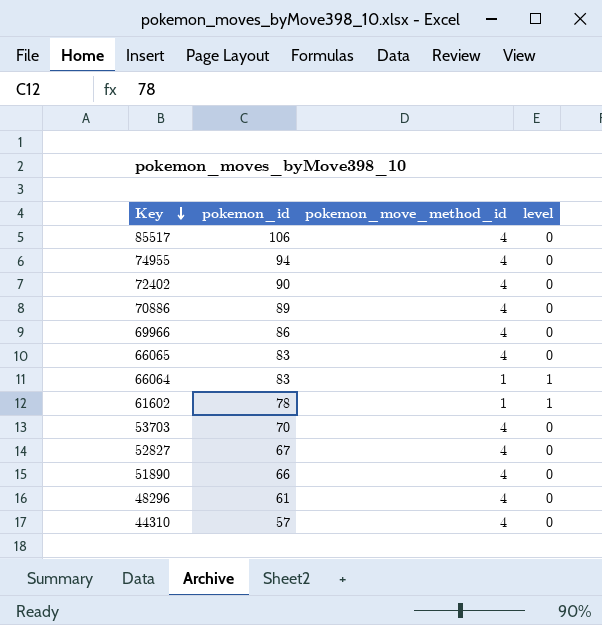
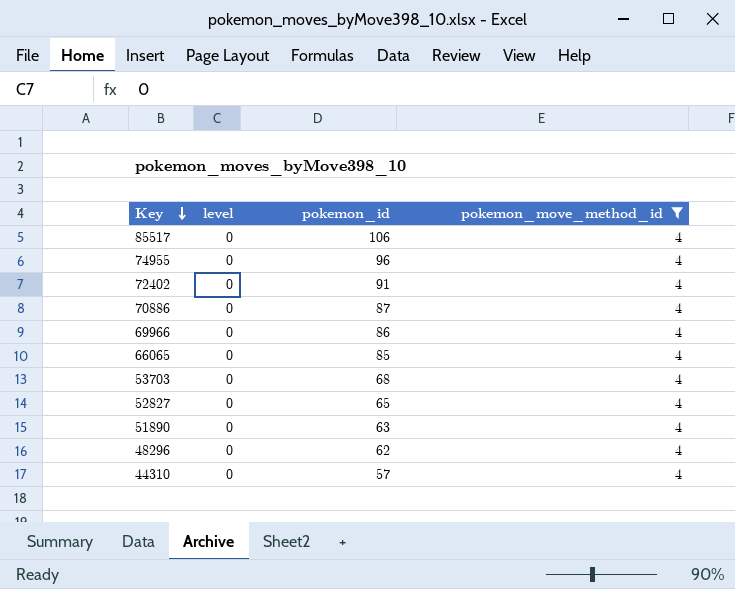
filter: none -> pokemon_move_method_id = 4
column level | position: 4 -> 2
74955 | pokemon_id: 94 -> 96
72402 | pokemon_id: 90 -> 91
70886 | pokemon_id: 89 -> 87
66065 | pokemon_id: 83 -> 85
53703 | pokemon_id: 70 -> 68
52827 | pokemon_id: 67 -> 65
51890 | pokemon_id: 66 -> 63
48296 | pokemon_id: 61 -> 62

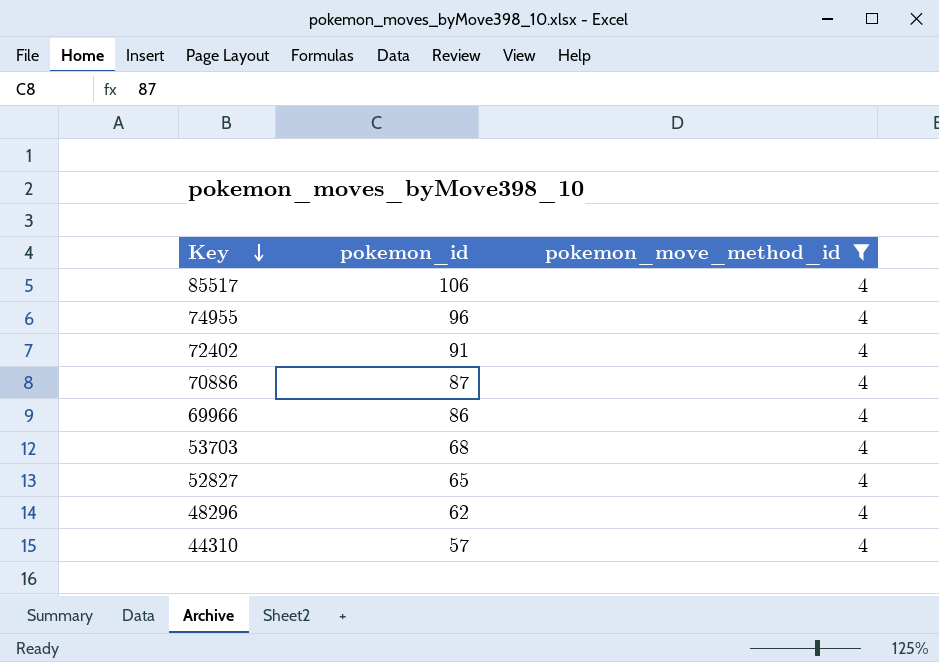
column level | position: 2 -> none
row 66065: 0 | 85 | 4 -> none
row 51890: 0 | 63 | 4 -> none

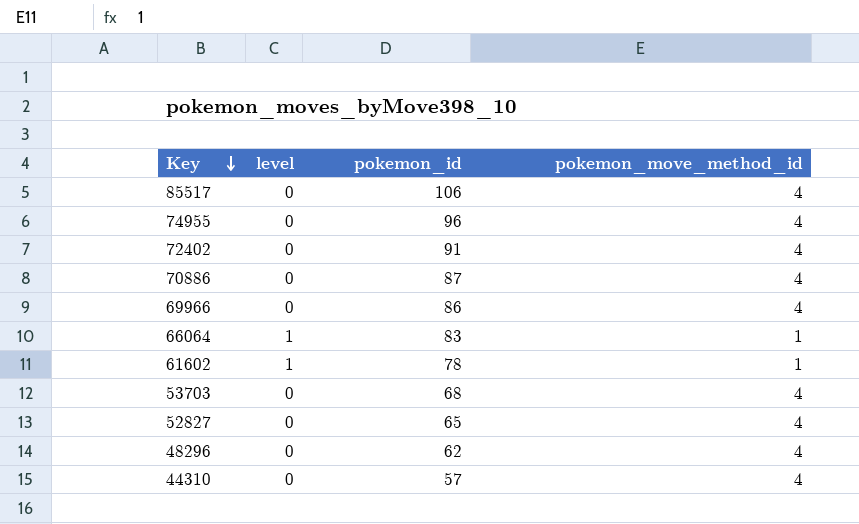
filter: pokemon_move_method_id = 4 -> none
column level | position: none -> 2

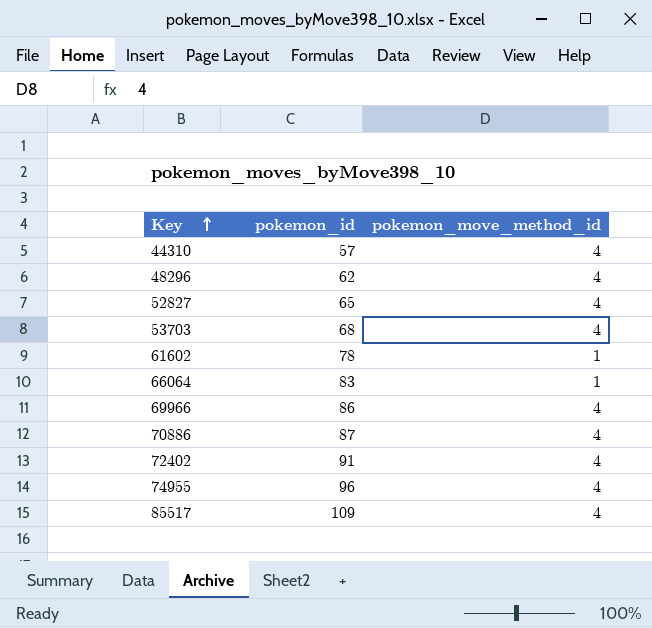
row order: Key descending -> Key ascending
column level | position: 2 -> none
85517 | pokemon_id: 106 -> 109

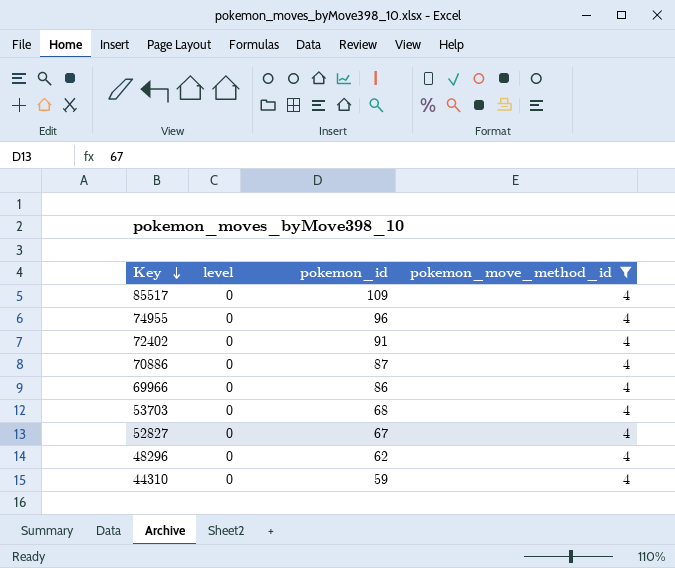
filter: none -> pokemon_move_method_id = 4
row order: Key ascending -> Key descending
column level | position: none -> 2
52827 | pokemon_id: 65 -> 67
44310 | pokemon_id: 57 -> 59

